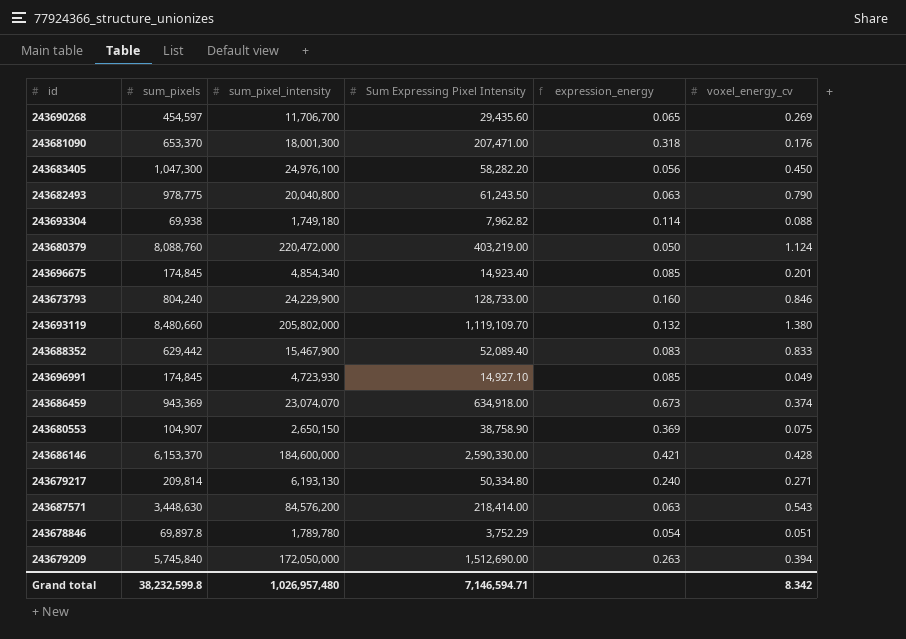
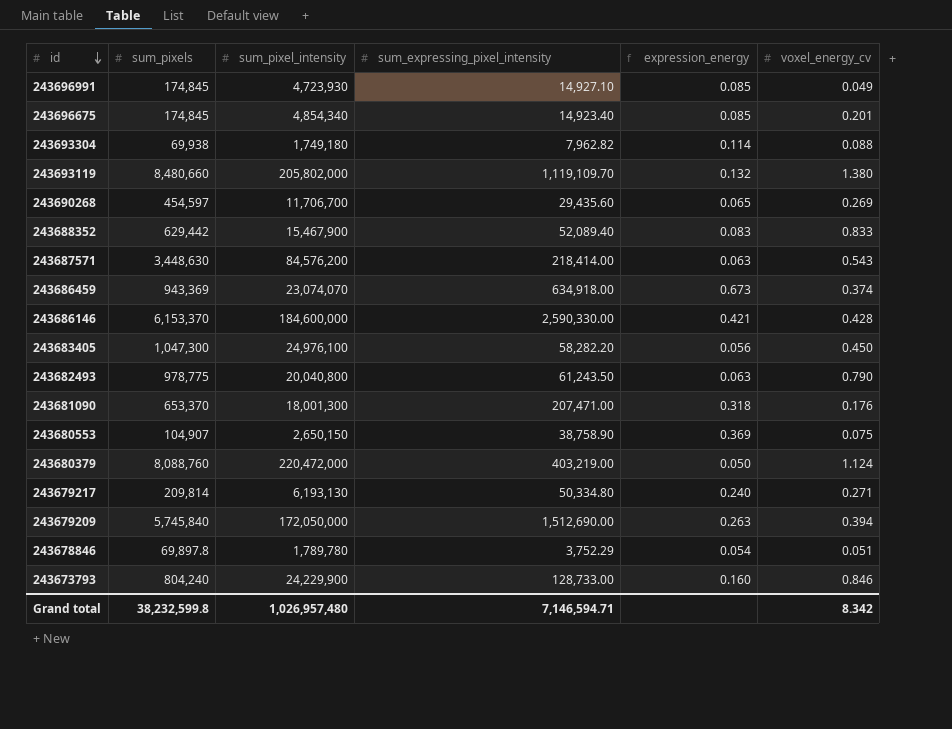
row order: none -> id descending
column name: Sum Expressing Pixel Intensity -> sum_expressing_pixel_intensity

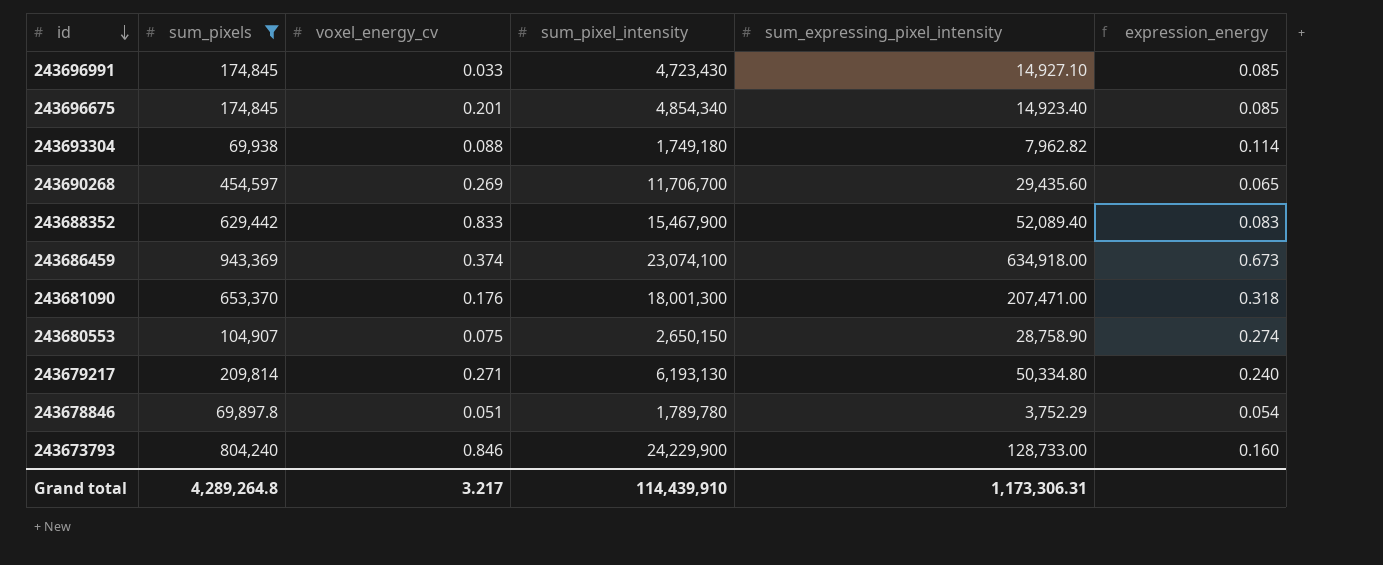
filter: none -> sum_pixels <= 943,369
column voxel_energy_cv | position: 6 -> 3
243696991 | voxel_energy_cv: 0.049 -> 0.033
243696991 | sum_pixel_intensity: 4,723,930 -> 4,723,430
243686459 | sum_pixel_intensity: 23,074,070 -> 23,074,100
243680553 | sum_expressing_pixel_intensity: 38,758.90 -> 28,758.90
243680553 | expression_energy: 0.369 -> 0.274
Grand total | sum_pixels: 38,232,599.8 -> 4,289,264.8
Grand total | voxel_energy_cv: 8.342 -> 3.217
Grand total | sum_pixel_intensity: 1,026,957,480 -> 114,439,910
Grand total | sum_expressing_pixel_intensity: 7,146,594.71 -> 1,173,306.31

